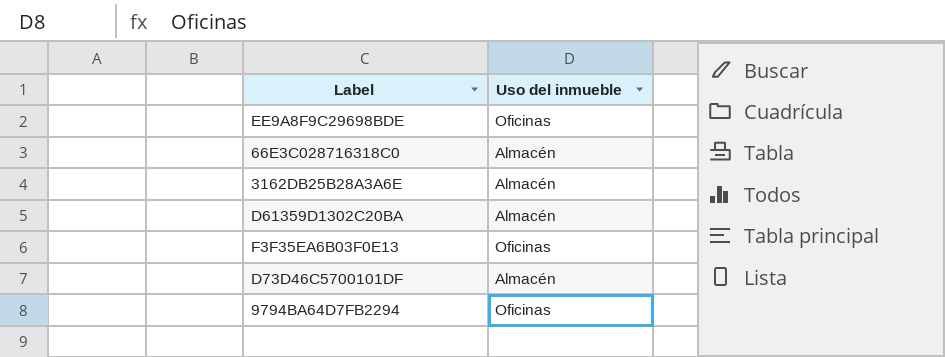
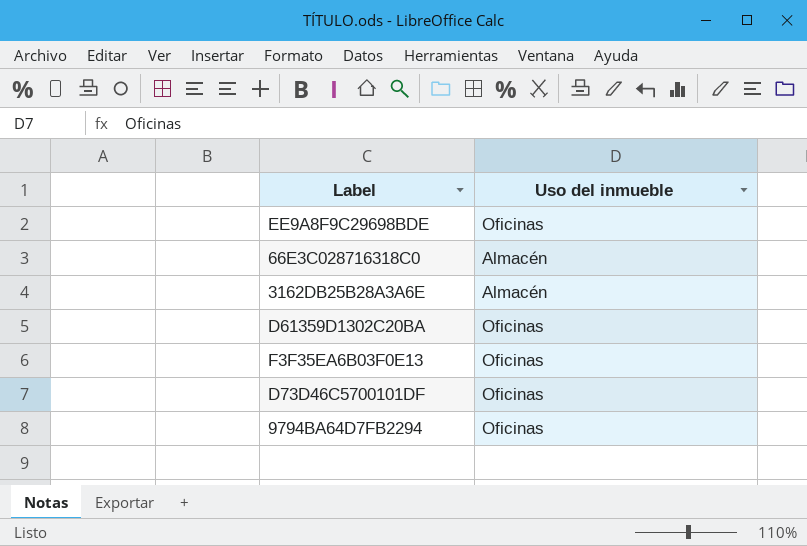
D61359D1302C20BA | Uso del inmueble: Almacén -> Oficinas
D73D46C5700101DF | Uso del inmueble: Almacén -> Oficinas

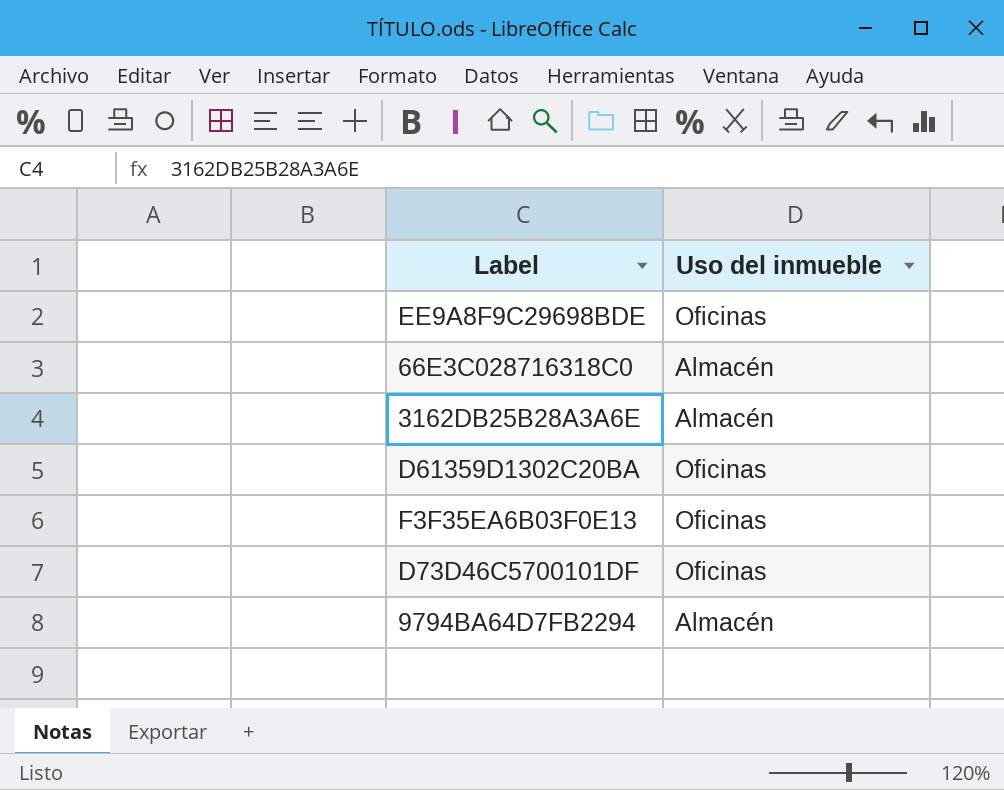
9794BA64D7FB2294 | Uso del inmueble: Oficinas -> Almacén

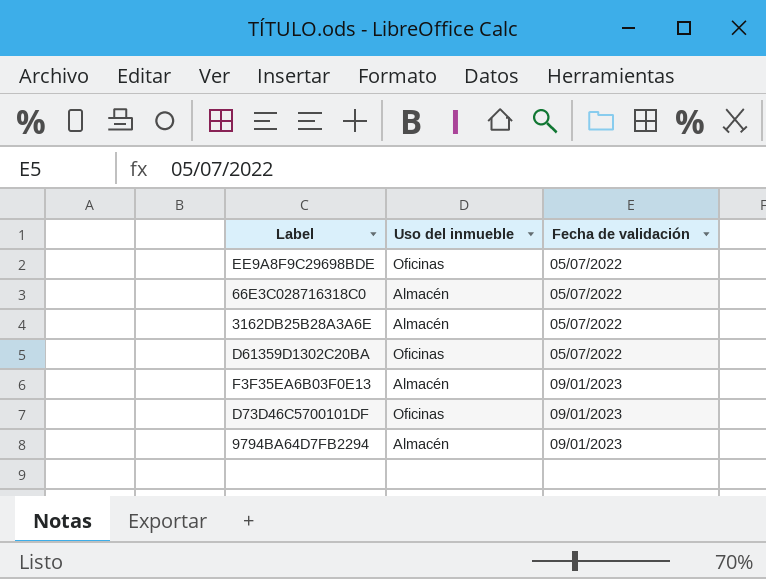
column Fecha de validación | position: none -> 3
F3F35EA6B03F0E13 | Uso del inmueble: Oficinas -> Almacén

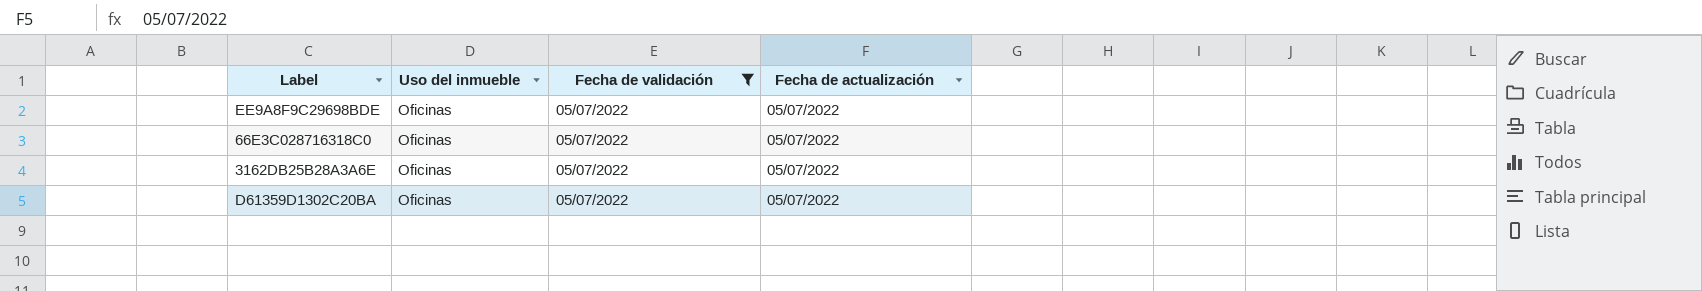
filter: none -> Fecha de validación = 05/07/2022
column Fecha de actualización | position: none -> 4
66E3C028716318C0 | Uso del inmueble: Almacén -> Oficinas
3162DB25B28A3A6E | Uso del inmueble: Almacén -> Oficinas

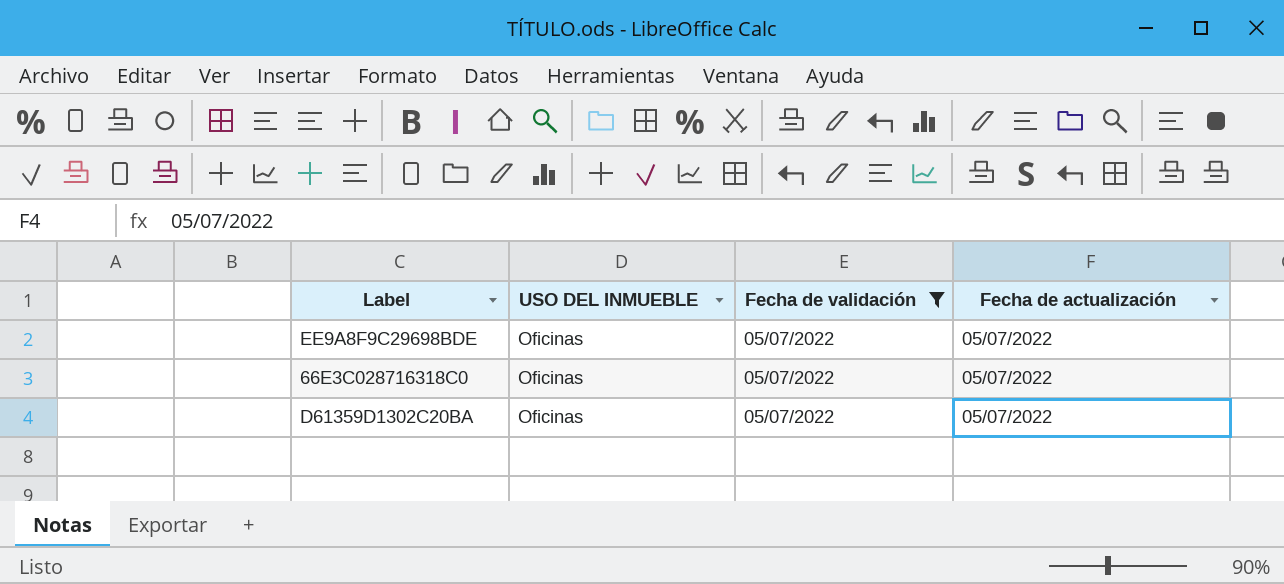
column name: Uso del inmueble -> USO DEL INMUEBLE
row 3162DB25B28A3A6E: Oficinas | 05/07/2022 | 05/07/2022 -> none

